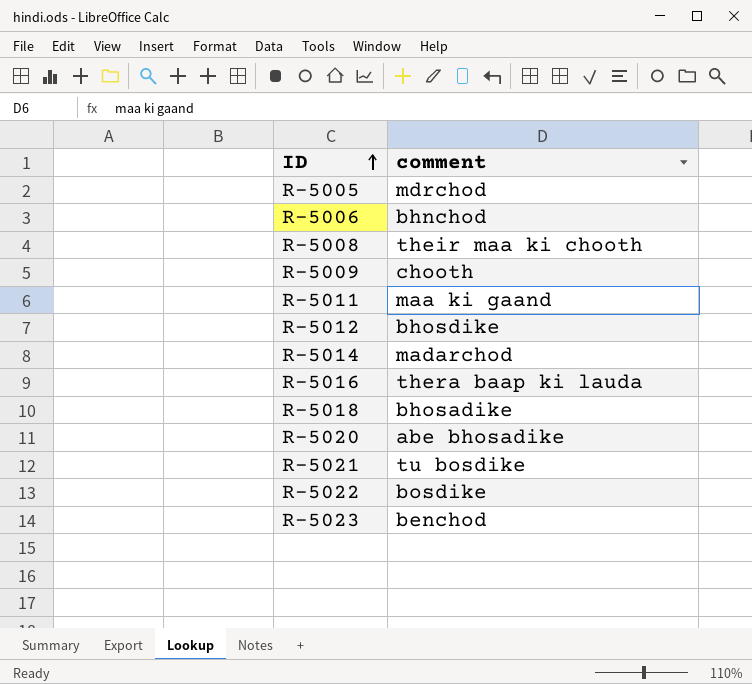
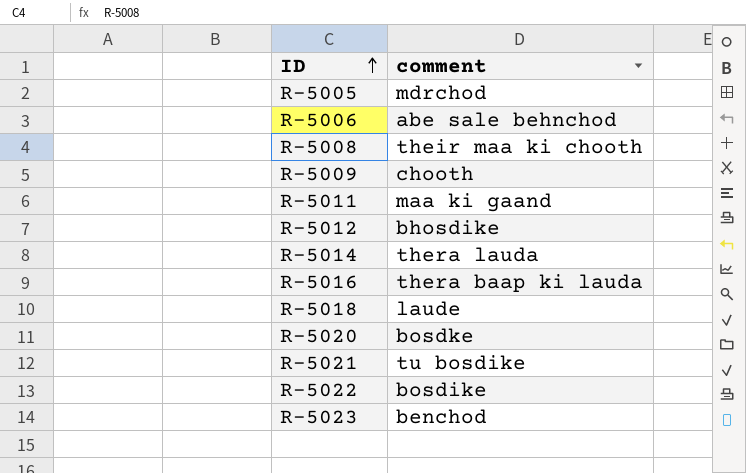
R-5006 | comment: bhnchod -> abe sale behnchod
R-5014 | comment: madarchod -> thera lauda
R-5018 | comment: bhosadike -> laude
R-5020 | comment: abe bhosadike -> bosdke

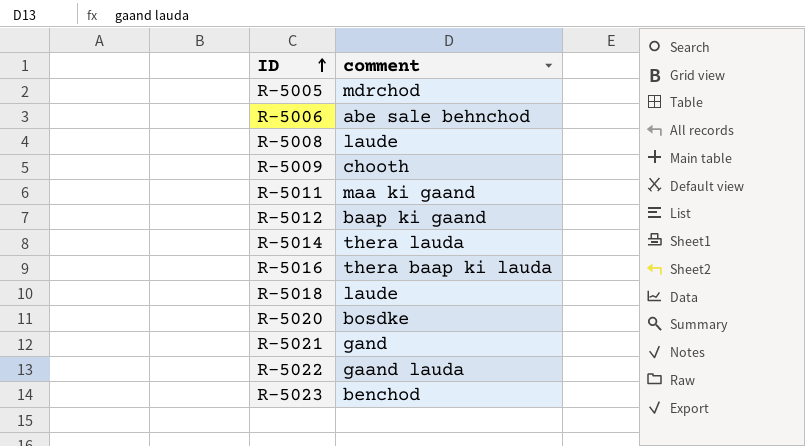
R-5008 | comment: their maa ki chooth -> laude
R-5012 | comment: bhosdike -> baap ki gaand
R-5021 | comment: tu bosdike -> gand
R-5022 | comment: bosdike -> gaand lauda

